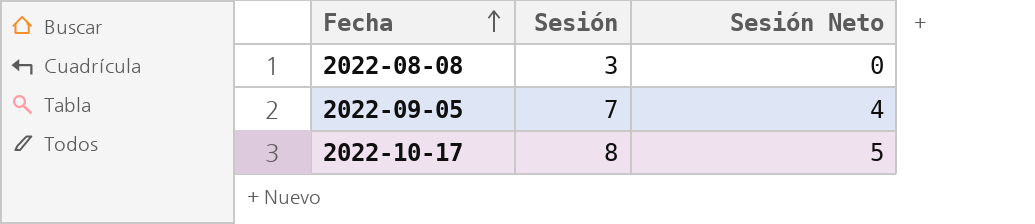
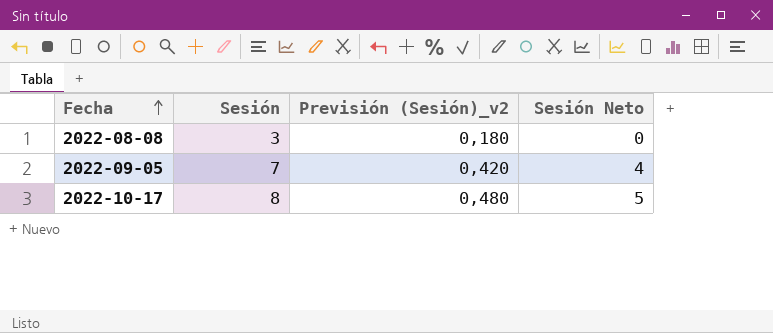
column Previsión (Sesión)_v2 | formula: none -> [Sesión] * 0,06

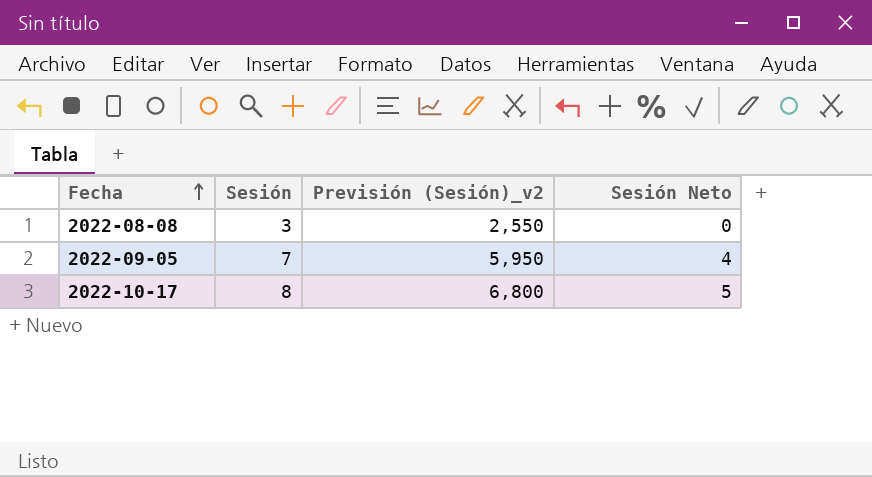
column Previsión (Sesión)_v2 | formula: [Sesión] * 0,06 -> [Sesión] * 0,85

